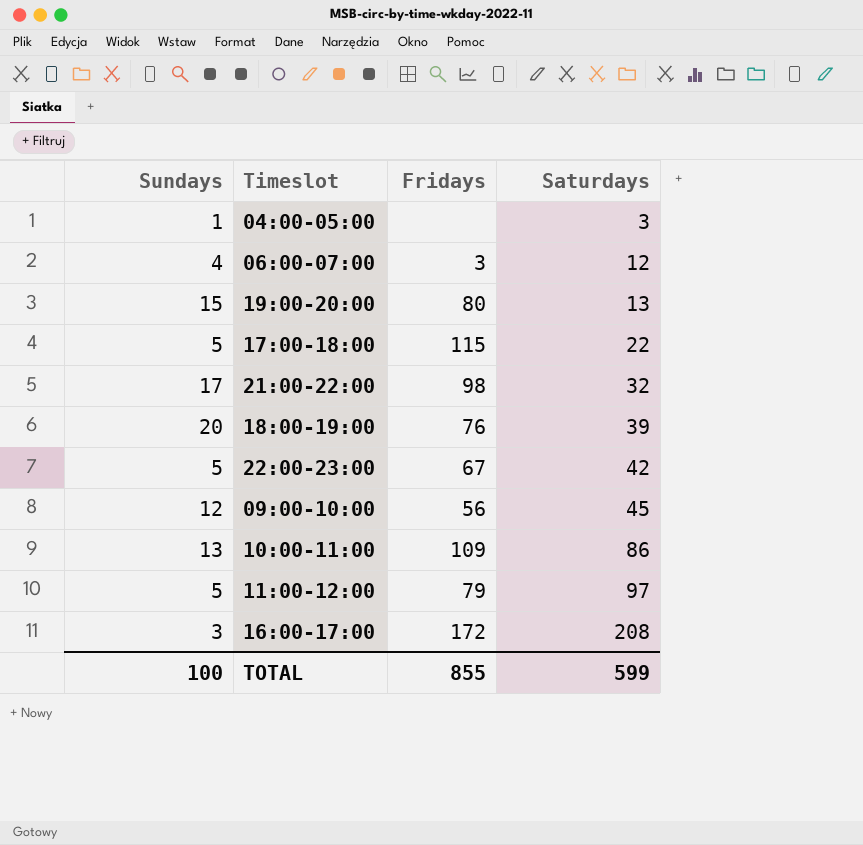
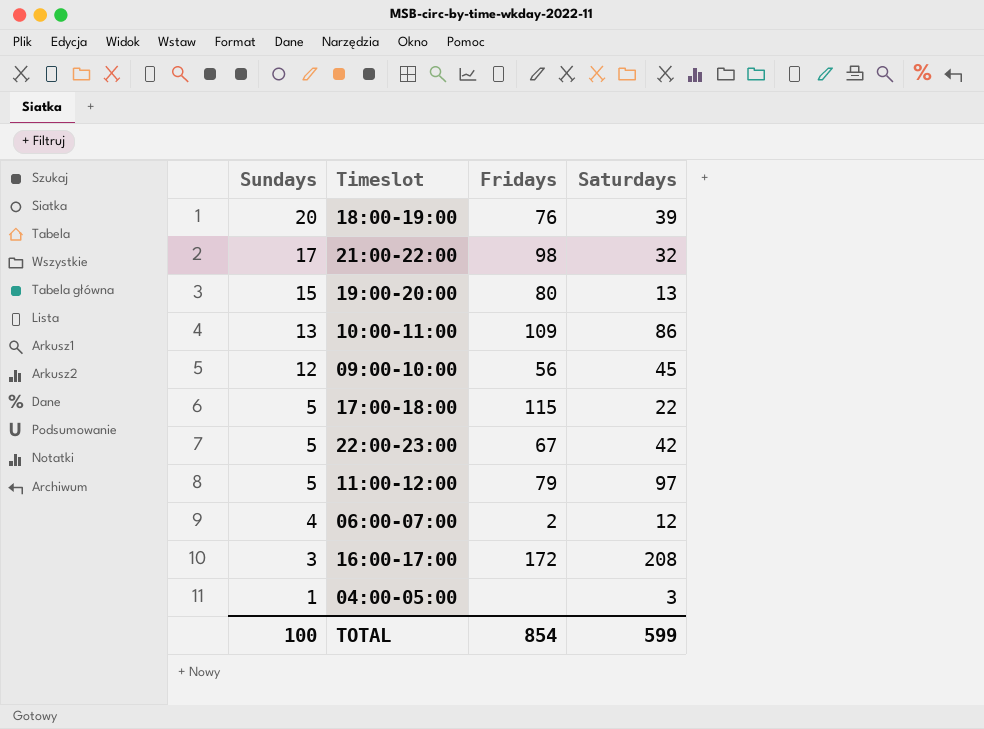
row order: Saturdays ascending -> Sundays descending
06:00-07:00 | Fridays: 3 -> 2
TOTAL | Fridays: 855 -> 854

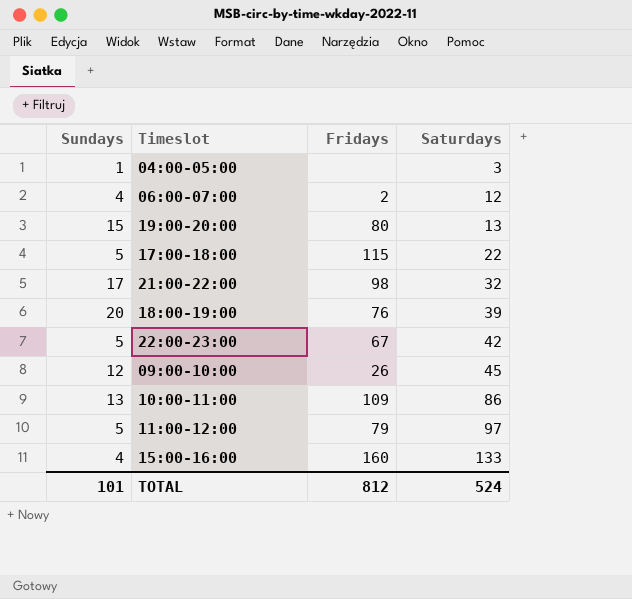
row order: Sundays descending -> Saturdays ascending
row 16:00-17:00: 3 | 172 | 208 -> none
09:00-10:00 | Fridays: 56 -> 26
row 15:00-16:00: none -> 4 | 160 | 133
TOTAL | Sundays: 100 -> 101
TOTAL | Fridays: 854 -> 812
TOTAL | Saturdays: 599 -> 524

